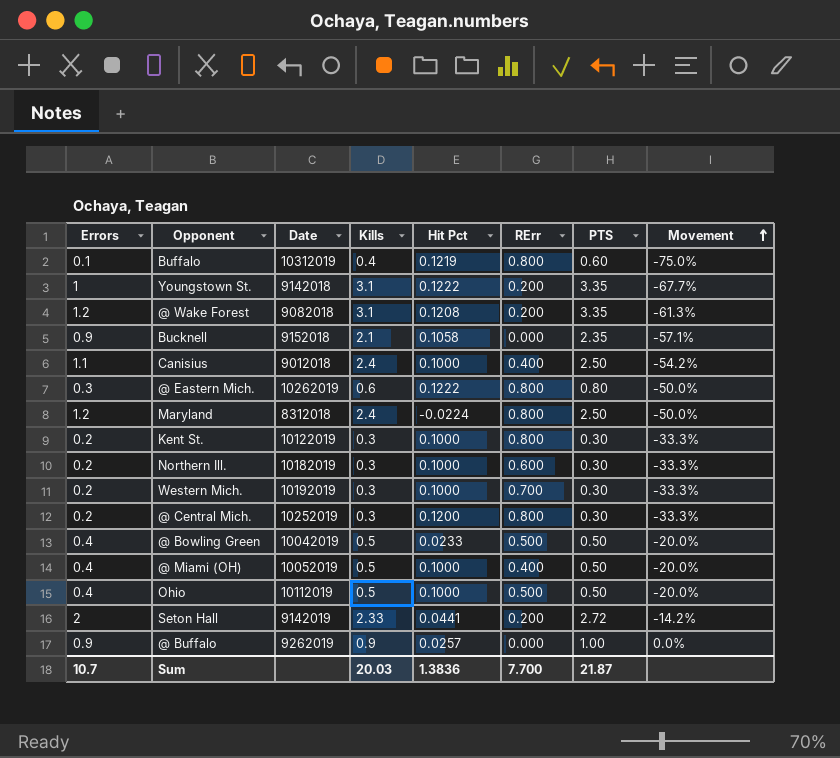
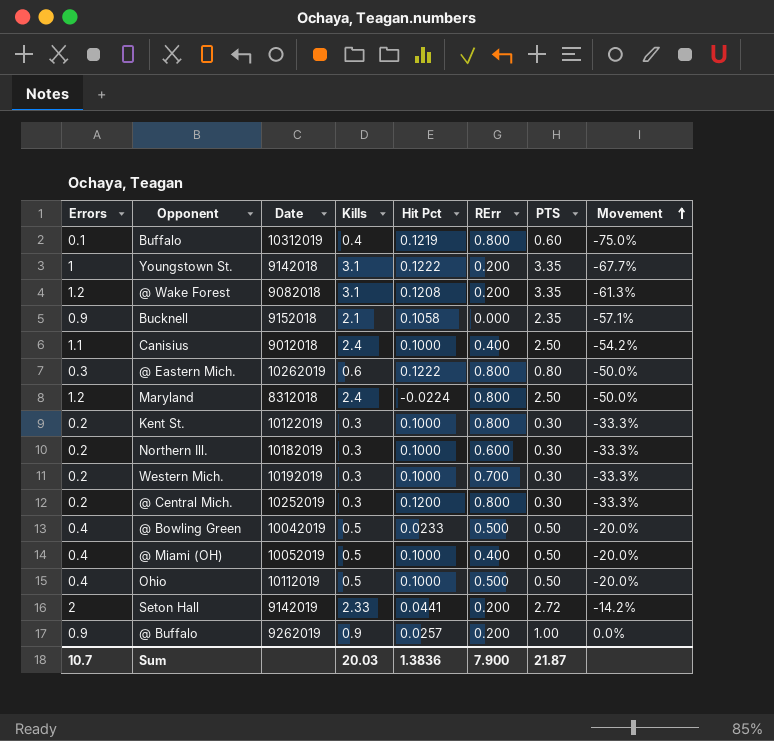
@ Buffalo | RErr: 0.000 -> 0.200
Sum | RErr: 7.700 -> 7.900

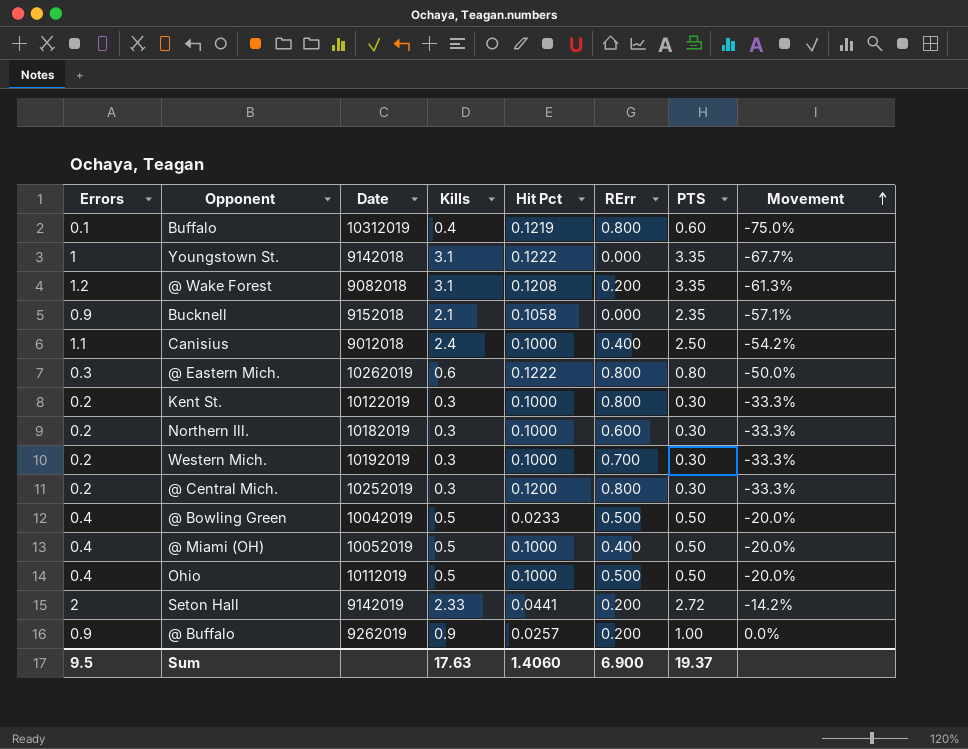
row Maryland: 1.2 | 8312018 | 2.4 | -0.0224 | 0.800 | 2.50 | -50.0% -> none
Youngstown St. | RErr: 0.200 -> 0.000
Sum | Errors: 10.7 -> 9.5
Sum | Kills: 20.03 -> 17.63
Sum | Hit Pct: 1.3836 -> 1.4060
Sum | RErr: 7.900 -> 6.900
Sum | PTS: 21.87 -> 19.37

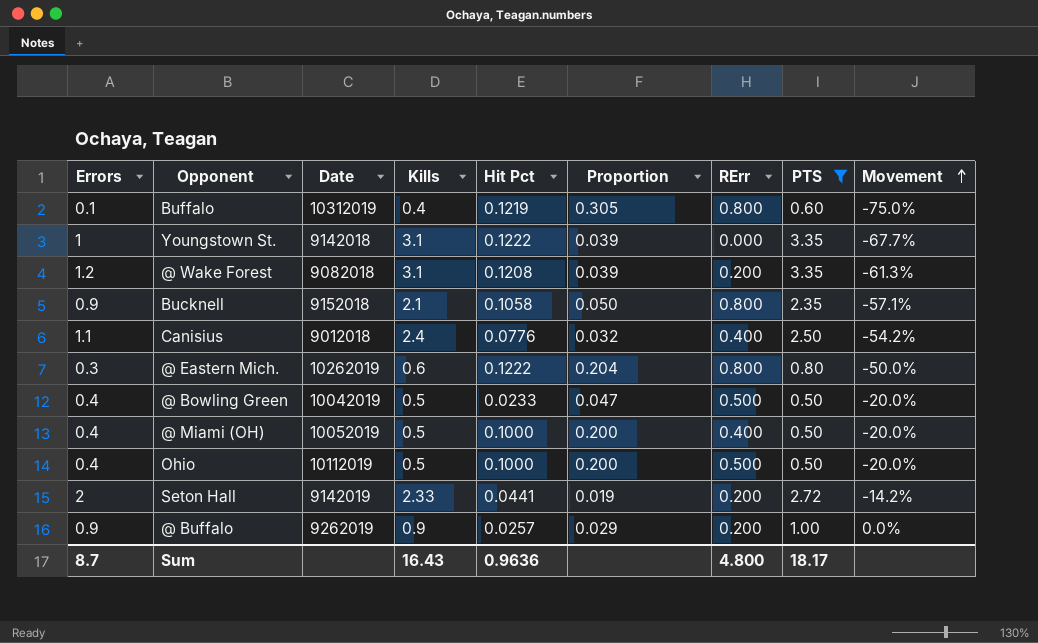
filter: none -> PTS != 0.30
column Proportion | formula: none -> [Hit Pct] / [Kills]
Bucknell | RErr: 0.000 -> 0.800
Canisius | Hit Pct: 0.1000 -> 0.0776
Sum | Errors: 9.5 -> 8.7
Sum | Kills: 17.63 -> 16.43
Sum | Hit Pct: 1.4060 -> 0.9636
Sum | RErr: 6.900 -> 4.800
Sum | PTS: 19.37 -> 18.17

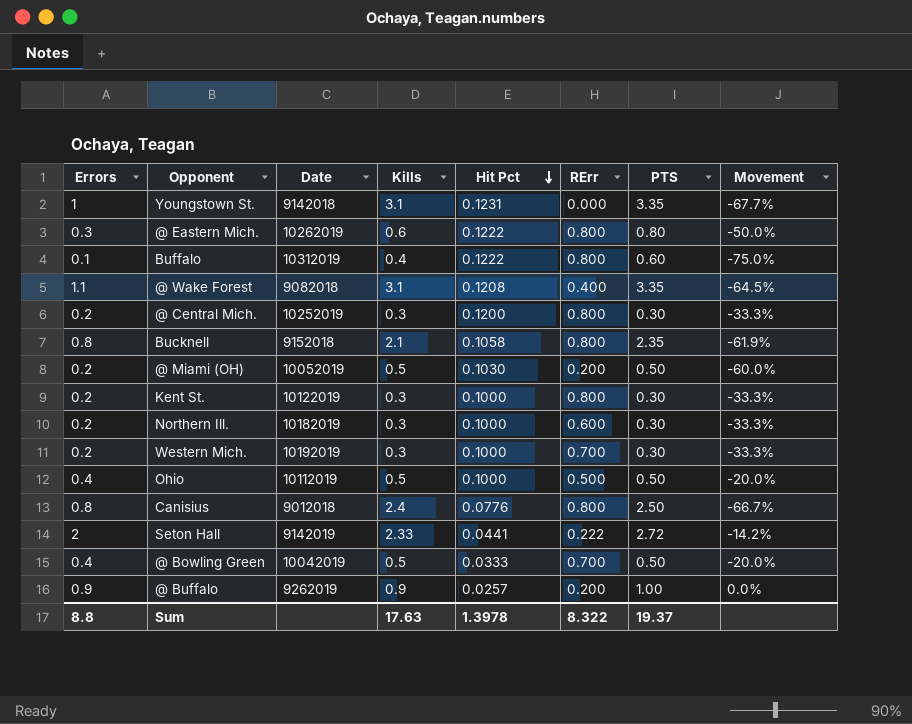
filter: PTS != 0.30 -> none
row order: Movement ascending -> Hit Pct descending
column Proportion | formula: [Hit Pct] / [Kills] -> none
Youngstown St. | Hit Pct: 0.1222 -> 0.1231
Buffalo | Hit Pct: 0.1219 -> 0.1222
@ Wake Forest | Errors: 1.2 -> 1.1
@ Wake Forest | RErr: 0.200 -> 0.400
@ Wake Forest | Movement: -61.3% -> -64.5%
Bucknell | Errors: 0.9 -> 0.8
Bucknell | Movement: -57.1% -> -61.9%
@ Miami (OH) | Errors: 0.4 -> 0.2
@ Miami (OH) | Hit Pct: 0.1000 -> 0.1030
@ Miami (OH) | RErr: 0.400 -> 0.200
@ Miami (OH) | Movement: -20.0% -> -60.0%
Canisius | Errors: 1.1 -> 0.8
Canisius | RErr: 0.400 -> 0.800
Canisius | Movement: -54.2% -> -66.7%
Seton Hall | RErr: 0.200 -> 0.222
@ Bowling Green | Hit Pct: 0.0233 -> 0.0333
@ Bowling Green | RErr: 0.500 -> 0.700
Sum | Errors: 8.7 -> 8.8
Sum | Kills: 16.43 -> 17.63
Sum | Hit Pct: 0.9636 -> 1.3978
Sum | RErr: 4.800 -> 8.322
Sum | PTS: 18.17 -> 19.37

